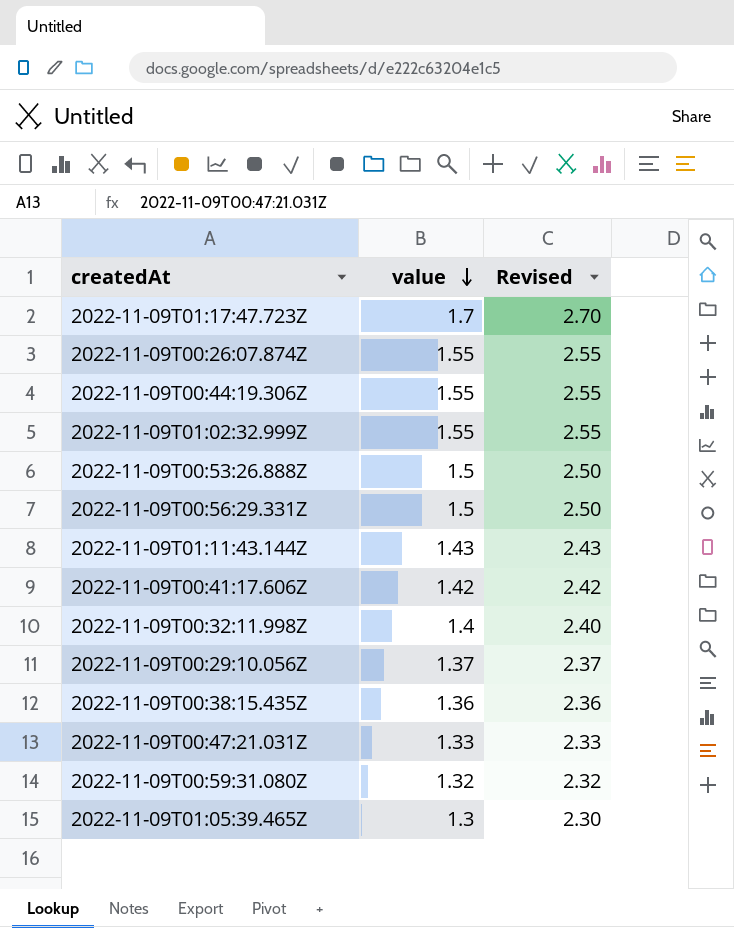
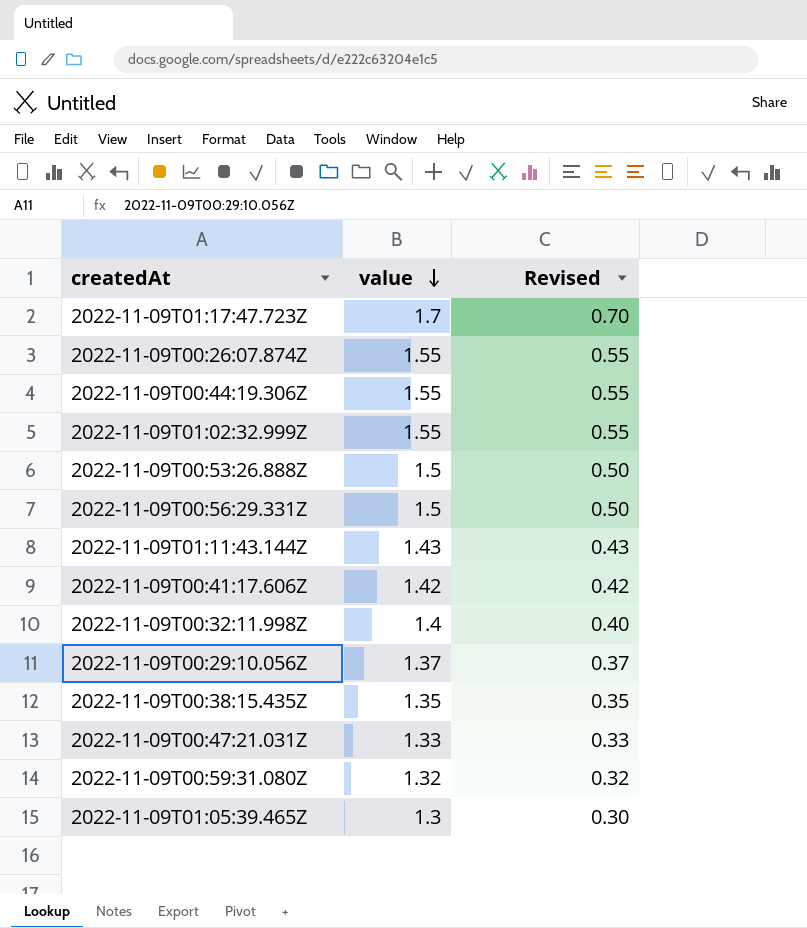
column Revised | formula: [value] + 1 -> [value] - 1
2022-11-09T00:38:15.435Z | value: 1.36 -> 1.35

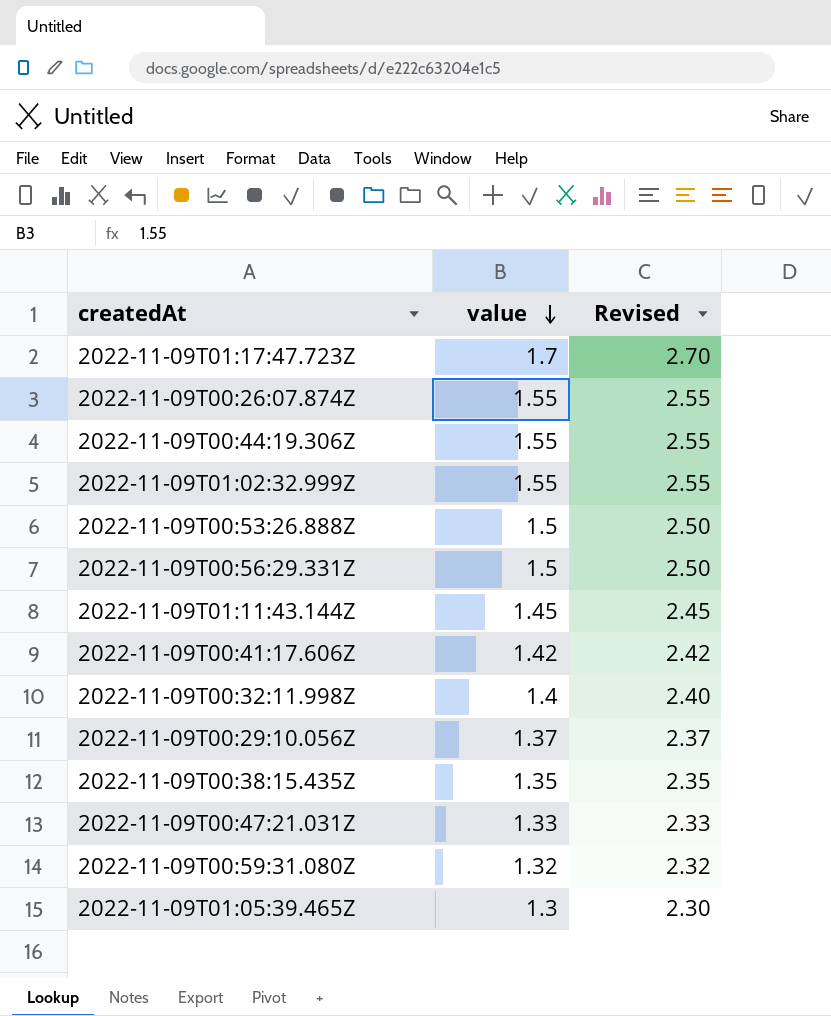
column Revised | formula: [value] - 1 -> [value] + 1
2022-11-09T01:11:43.144Z | value: 1.43 -> 1.45

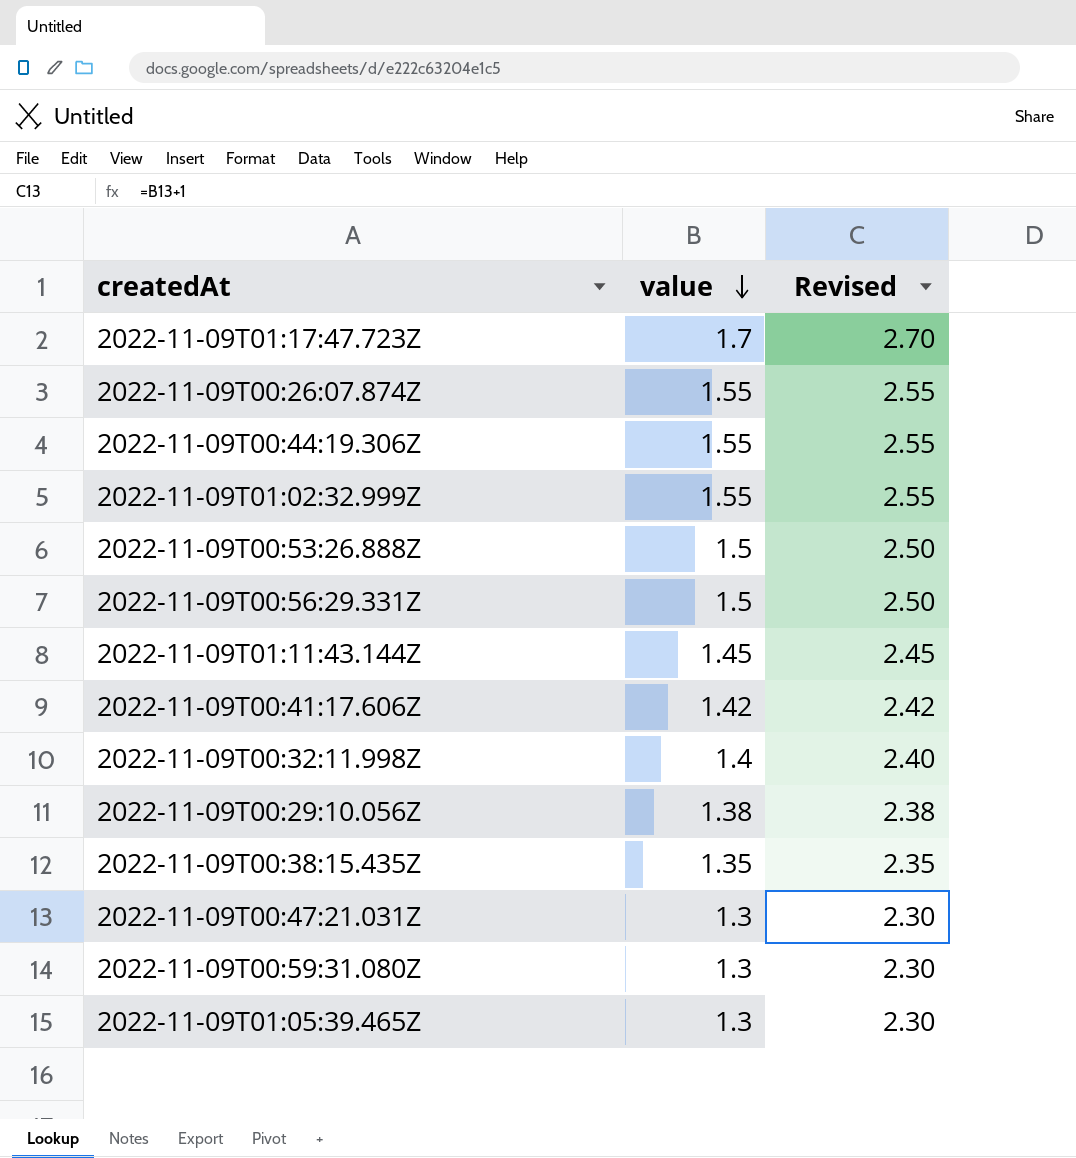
2022-11-09T00:29:10.056Z | value: 1.37 -> 1.38
2022-11-09T00:29:10.056Z | Revised: 2.37 -> 2.38
2022-11-09T00:47:21.031Z | value: 1.33 -> 1.3
2022-11-09T00:47:21.031Z | Revised: 2.33 -> 2.30
2022-11-09T00:59:31.080Z | value: 1.32 -> 1.3
2022-11-09T00:59:31.080Z | Revised: 2.32 -> 2.30

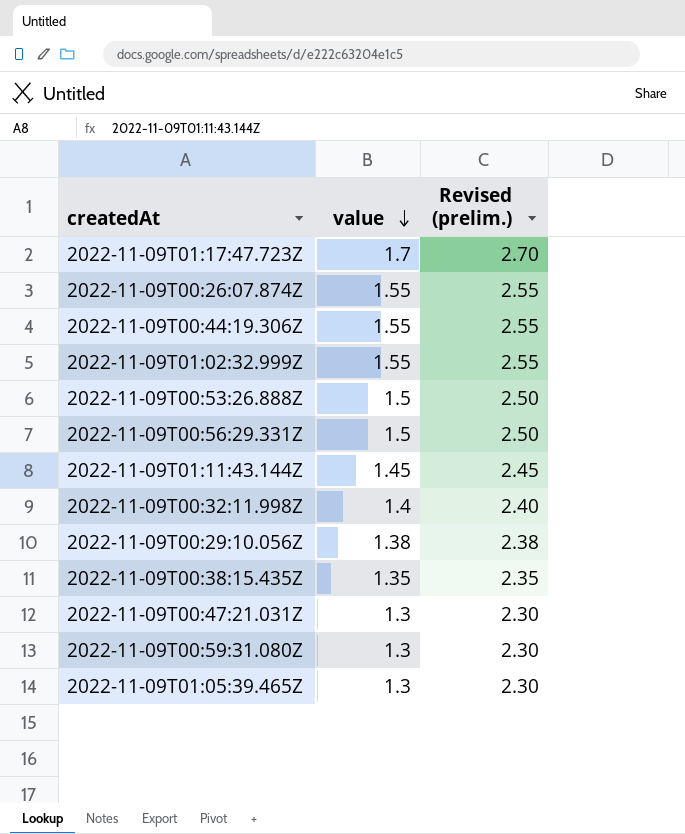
column name: Revised -> Revised (prelim.)
row 2022-11-09T00:41:17.606Z: 1.42 | 2.42 -> none

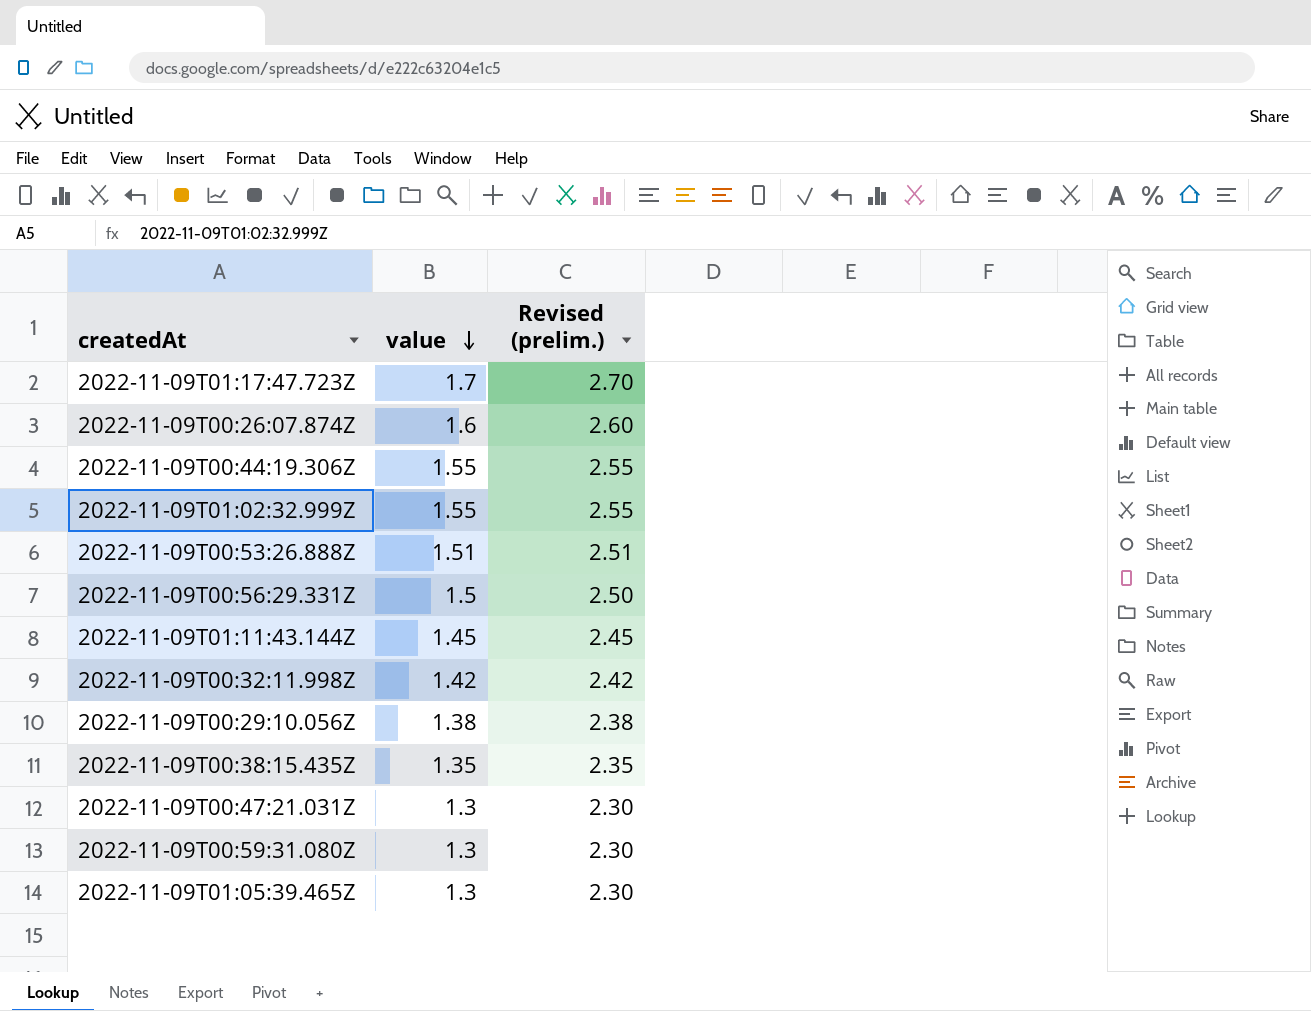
2022-11-09T00:26:07.874Z | value: 1.55 -> 1.6
2022-11-09T00:26:07.874Z | Revised (prelim.): 2.55 -> 2.60
2022-11-09T00:53:26.888Z | value: 1.5 -> 1.51
2022-11-09T00:53:26.888Z | Revised (prelim.): 2.50 -> 2.51
2022-11-09T00:32:11.998Z | value: 1.4 -> 1.42
2022-11-09T00:32:11.998Z | Revised (prelim.): 2.40 -> 2.42

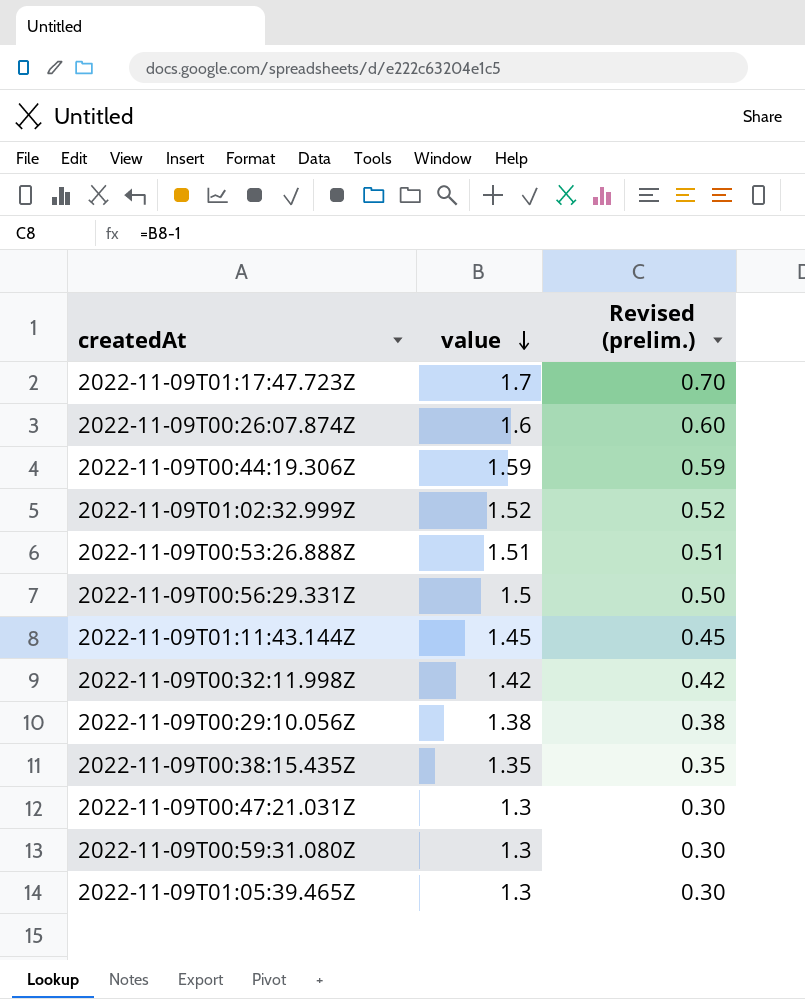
column Revised (prelim.) | formula: [value] + 1 -> [value] - 1
2022-11-09T00:44:19.306Z | value: 1.55 -> 1.59
2022-11-09T01:02:32.999Z | value: 1.55 -> 1.52

